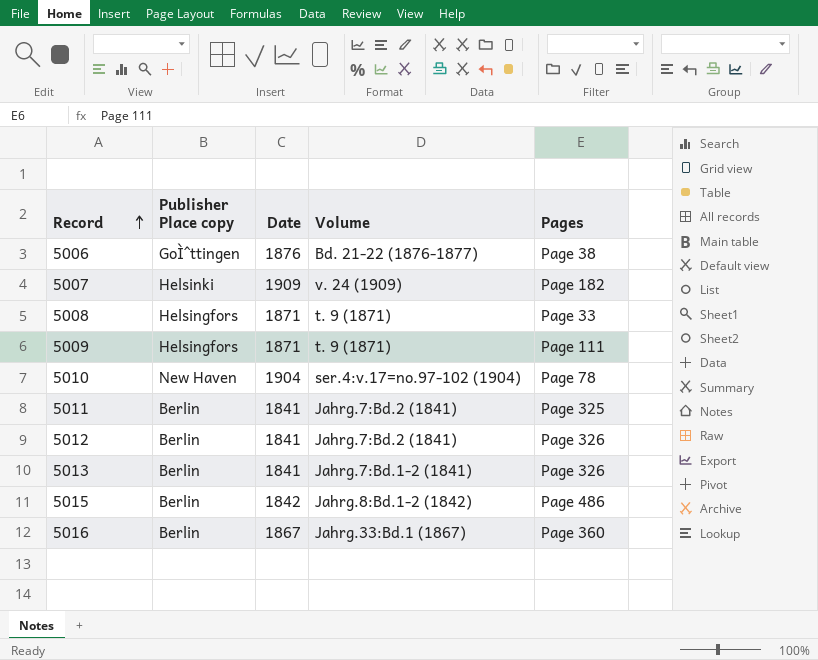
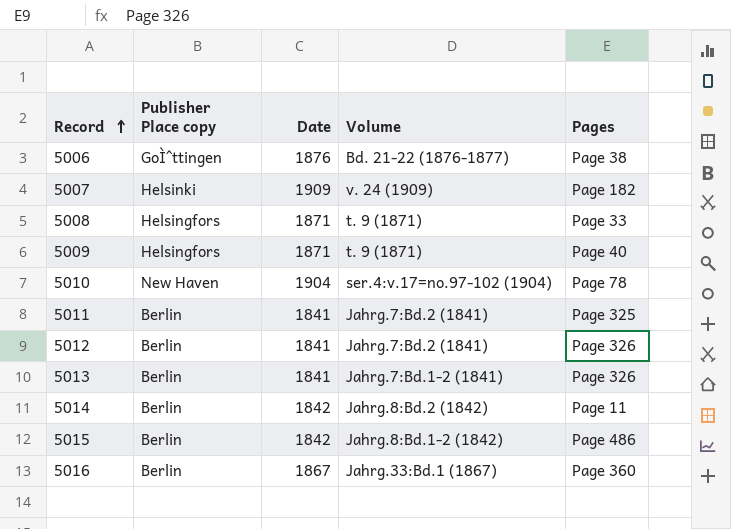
5009 | Pages: Page 111 -> Page 40
row 5014: none -> Berlin | 1842 | Jahrg.8:Bd.2 (1842) | Page 11

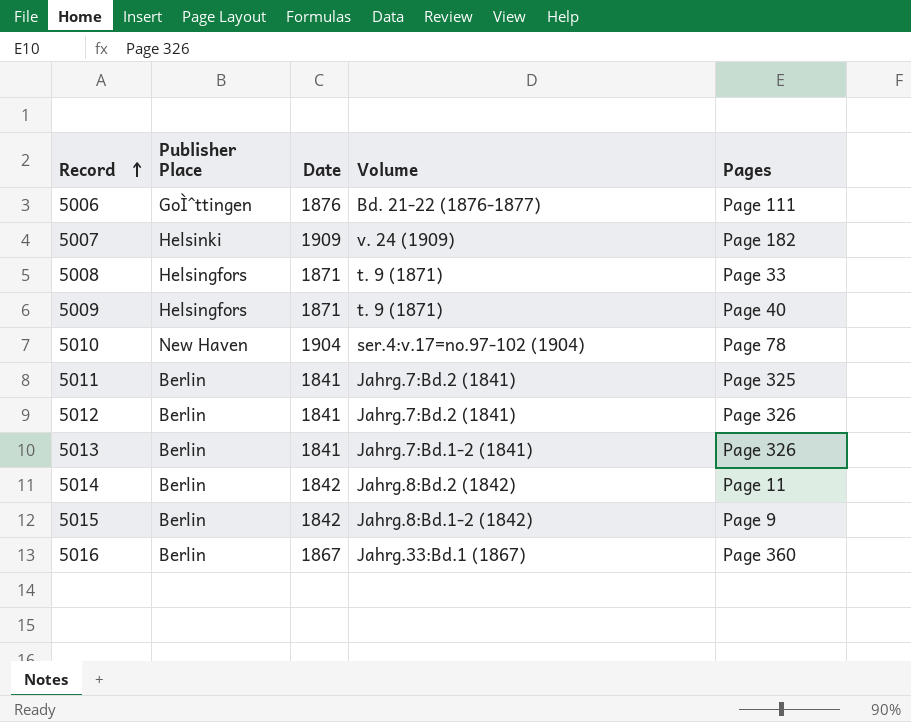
column name: Publisher Place copy -> Publisher Place
5006 | Pages: Page 38 -> Page 111
5015 | Pages: Page 486 -> Page 9

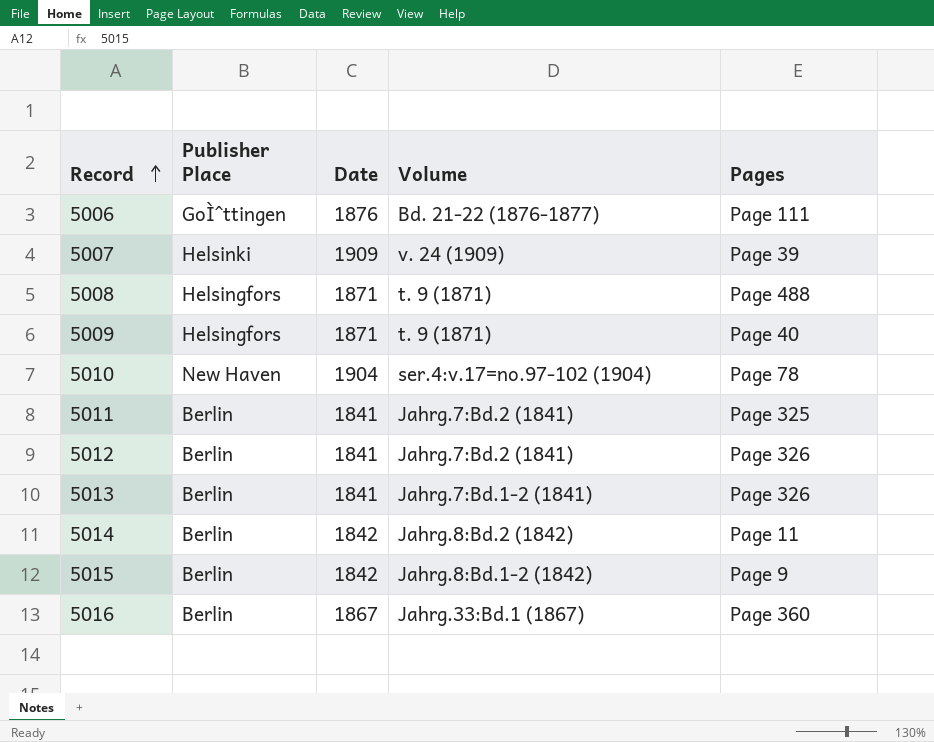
5007 | Pages: Page 182 -> Page 39
5008 | Pages: Page 33 -> Page 488

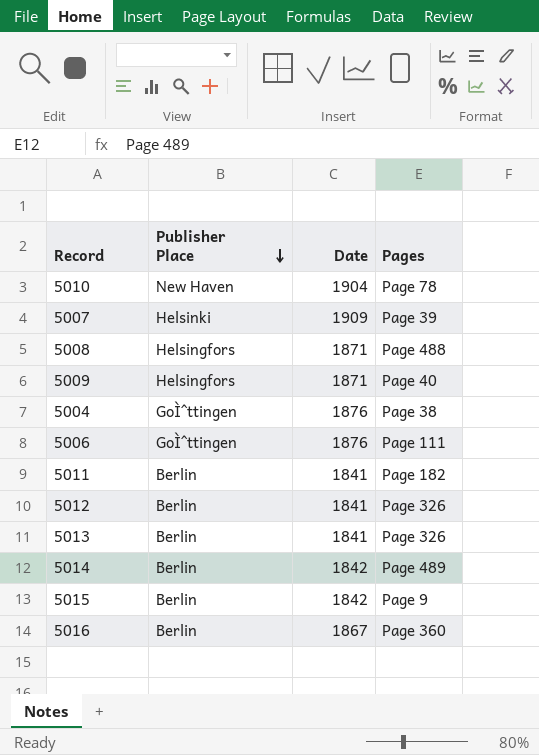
row order: Record ascending -> Publisher Place descending
column Volume | position: 4 -> none
row 5004: none -> GoÌˆttingen | 1876 | Page 38
5011 | Pages: Page 325 -> Page 182
5014 | Pages: Page 11 -> Page 489

